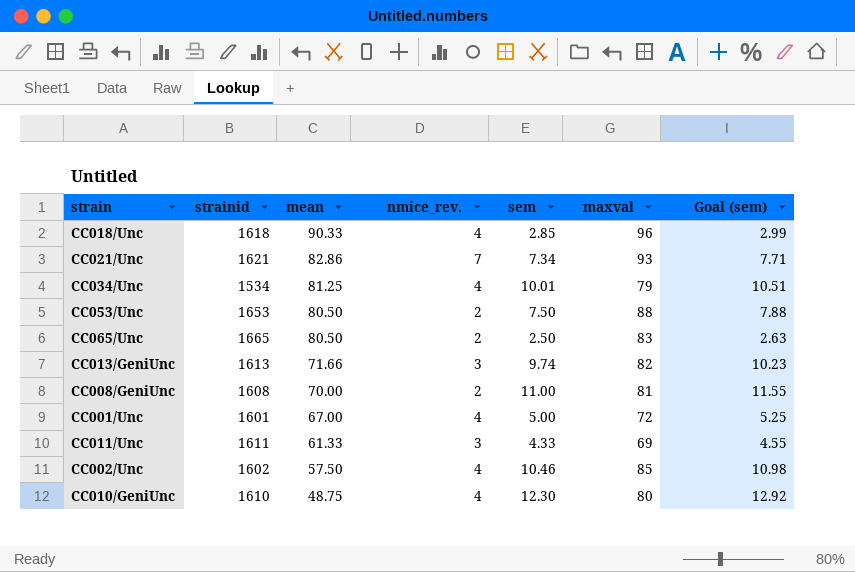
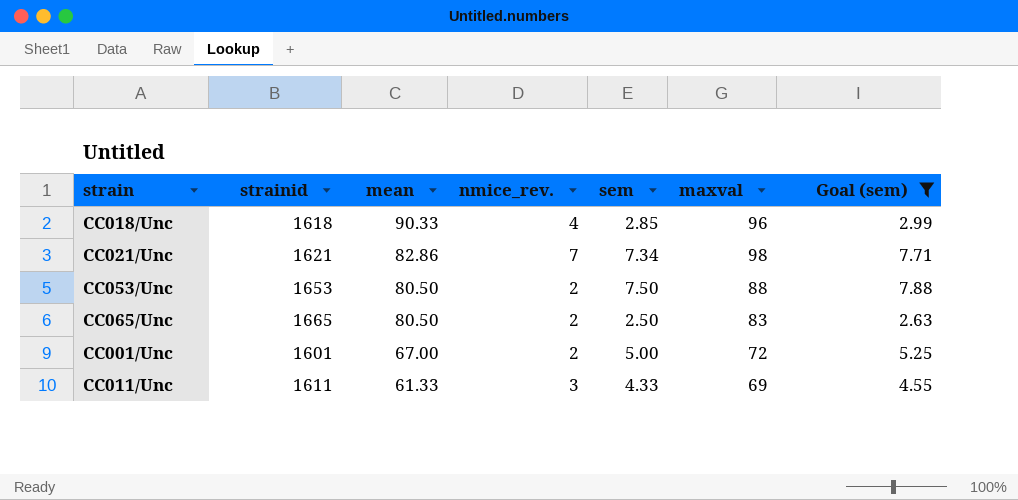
filter: none -> Goal (sem) <= 7.88
CC021/Unc | maxval: 93 -> 98
CC001/Unc | nmice_rev.: 4 -> 2

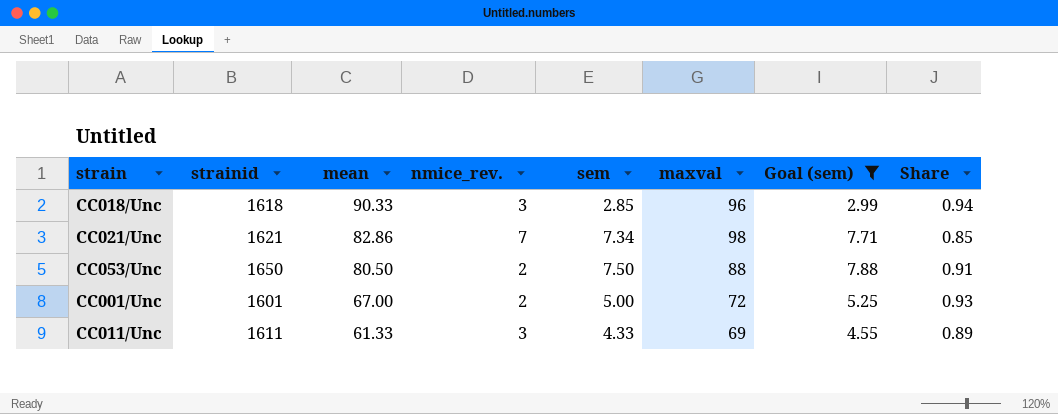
column Share | formula: none -> [mean] / [maxval]
row CC065/Unc: 1665 | 80.50 | 2 | 2.50 | 83 | 2.63 -> none
CC018/Unc | nmice_rev.: 4 -> 3
CC053/Unc | strainid: 1653 -> 1650

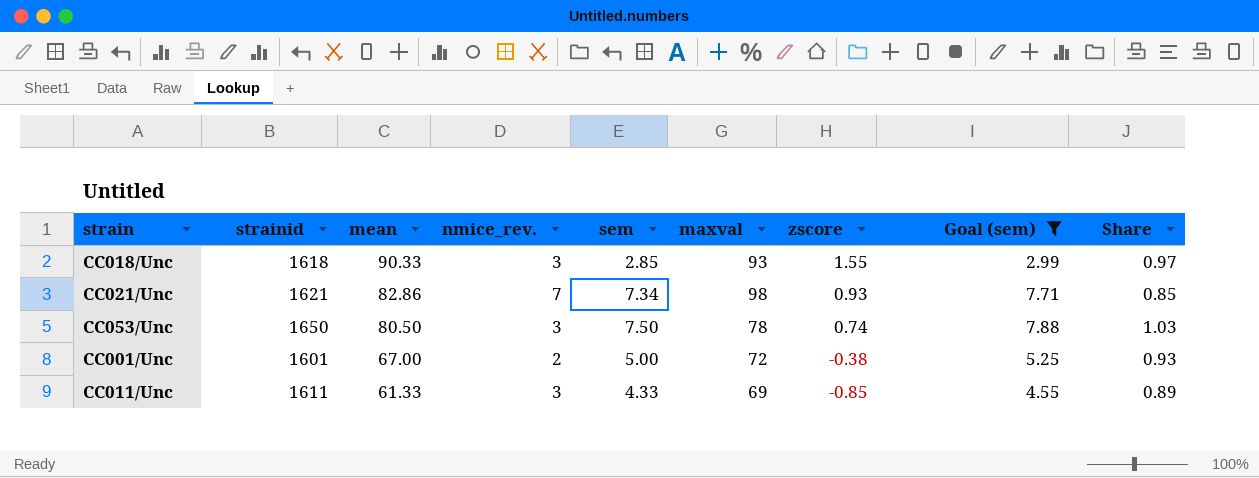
column zscore | position: none -> 7
CC018/Unc | maxval: 96 -> 93
CC018/Unc | Share: 0.94 -> 0.97
CC053/Unc | nmice_rev.: 2 -> 3
CC053/Unc | maxval: 88 -> 78
CC053/Unc | Share: 0.91 -> 1.03

